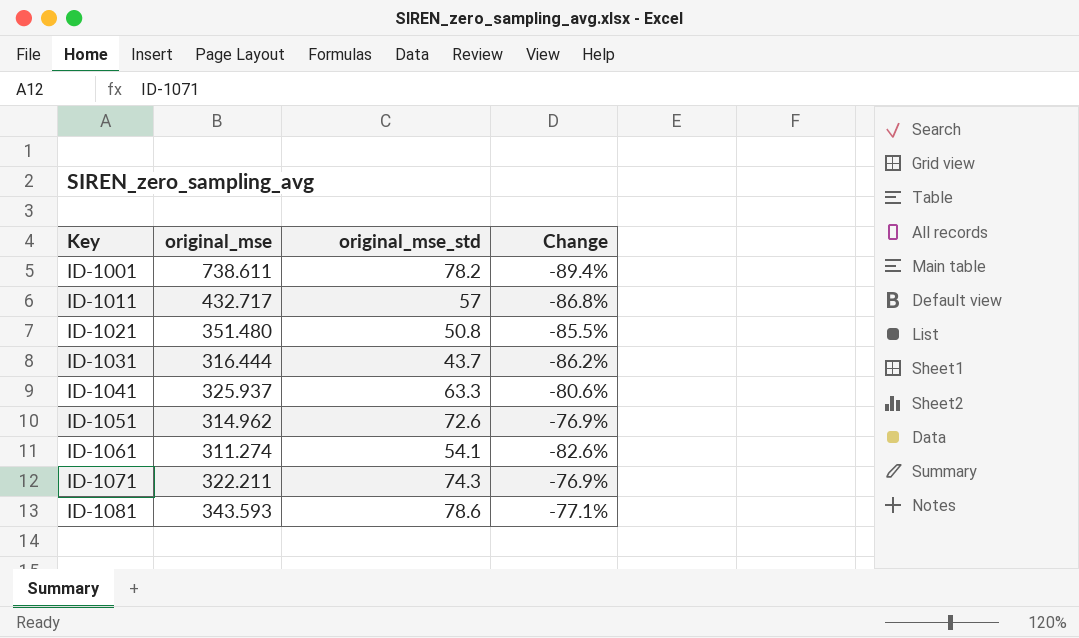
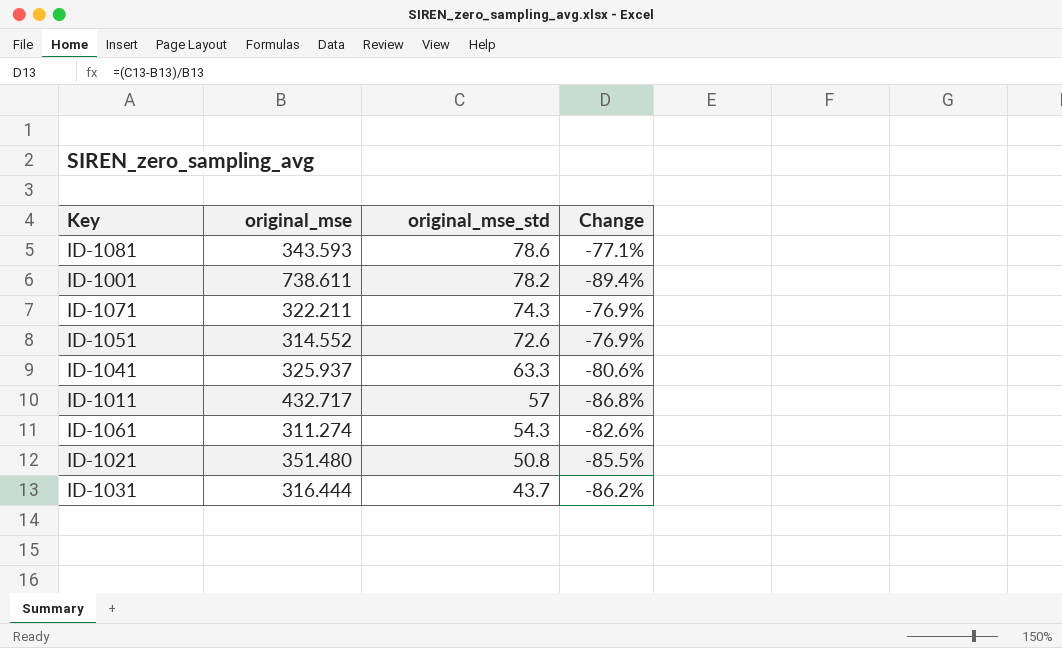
row order: Key ascending -> original_mse_std descending
ID-1051 | original_mse: 314.962 -> 314.552
ID-1061 | original_mse_std: 54.1 -> 54.3

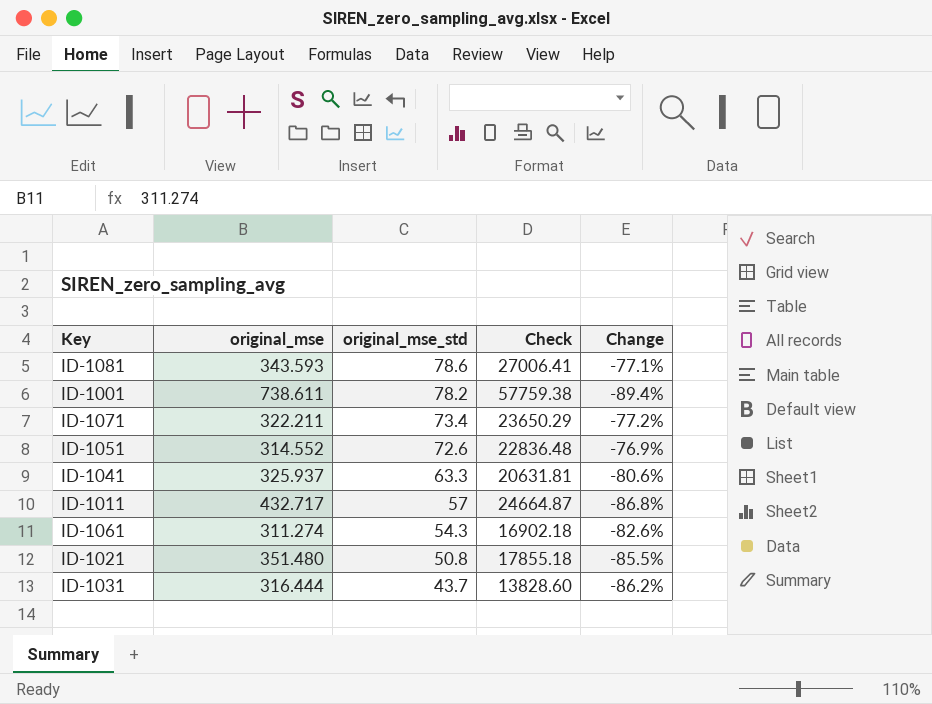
column Check | formula: none -> [original_mse] * [original_mse_std]
ID-1071 | original_mse_std: 74.3 -> 73.4
ID-1071 | Change: -76.9% -> -77.2%

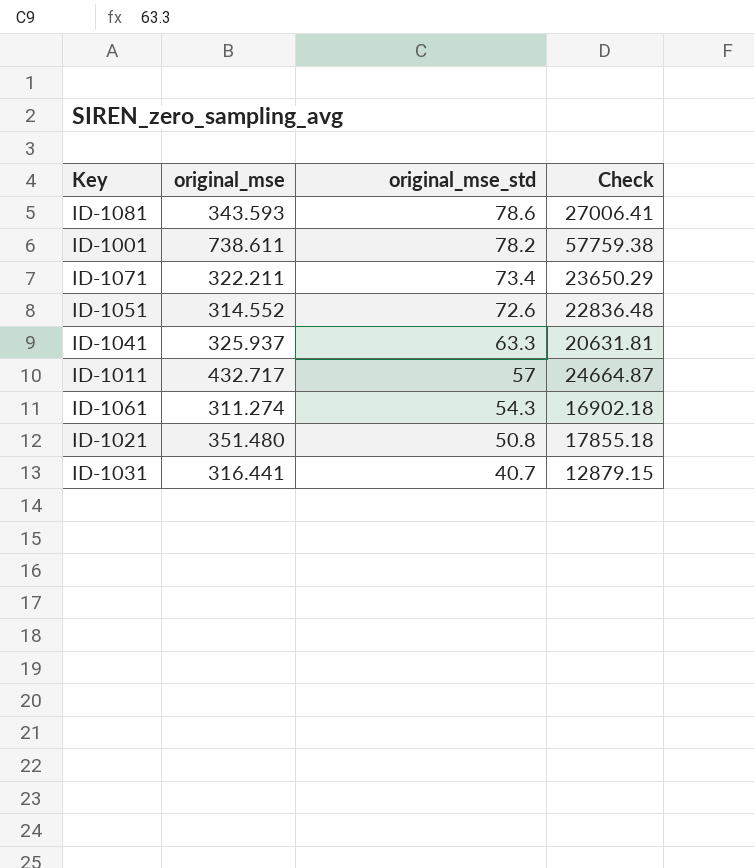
column Change | formula: ([original_mse_std] - [original_mse]) / [original_mse] -> none
ID-1031 | original_mse: 316.444 -> 316.441
ID-1031 | original_mse_std: 43.7 -> 40.7
ID-1031 | Check: 13828.60 -> 12879.15

